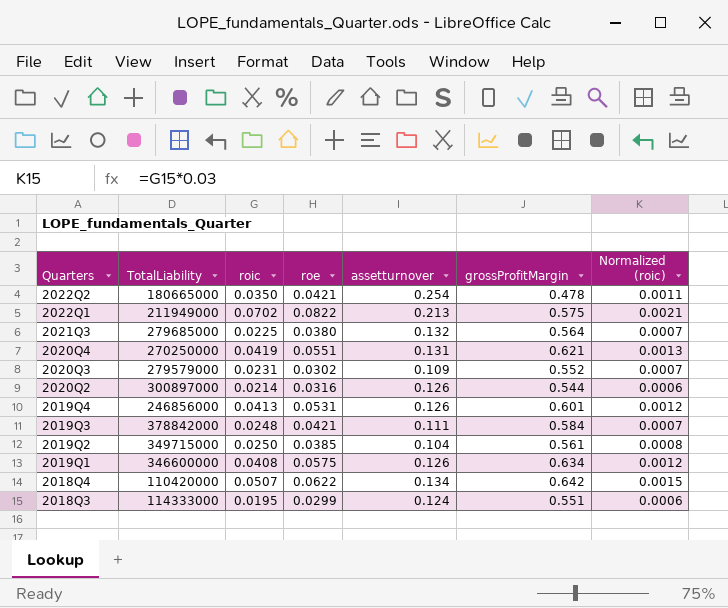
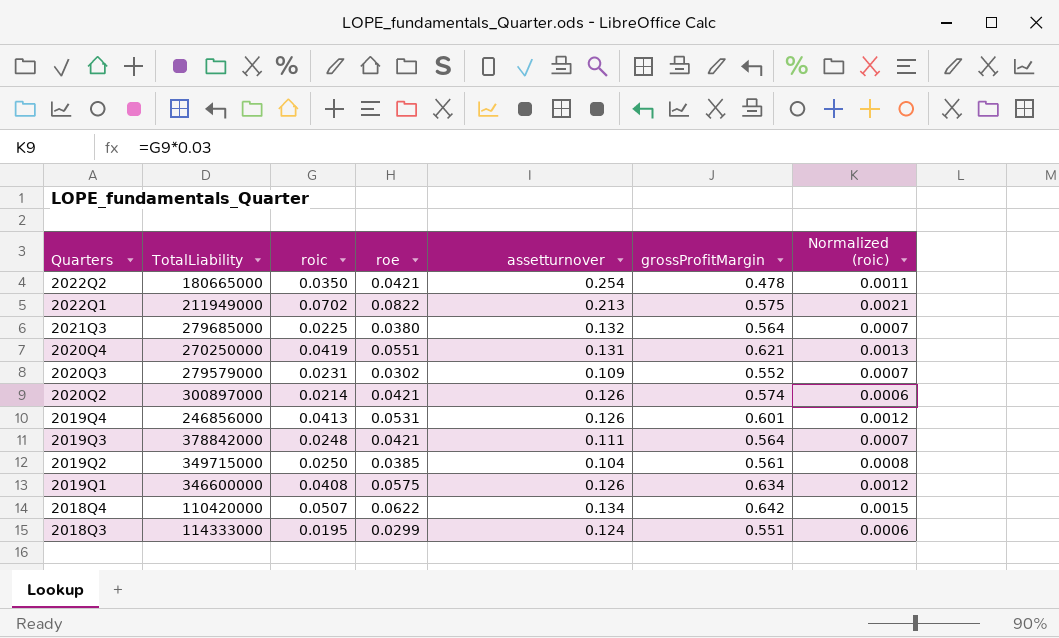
2020Q2 | roe: 0.0316 -> 0.0421
2020Q2 | grossProfitMargin: 0.544 -> 0.574
2019Q3 | grossProfitMargin: 0.584 -> 0.564

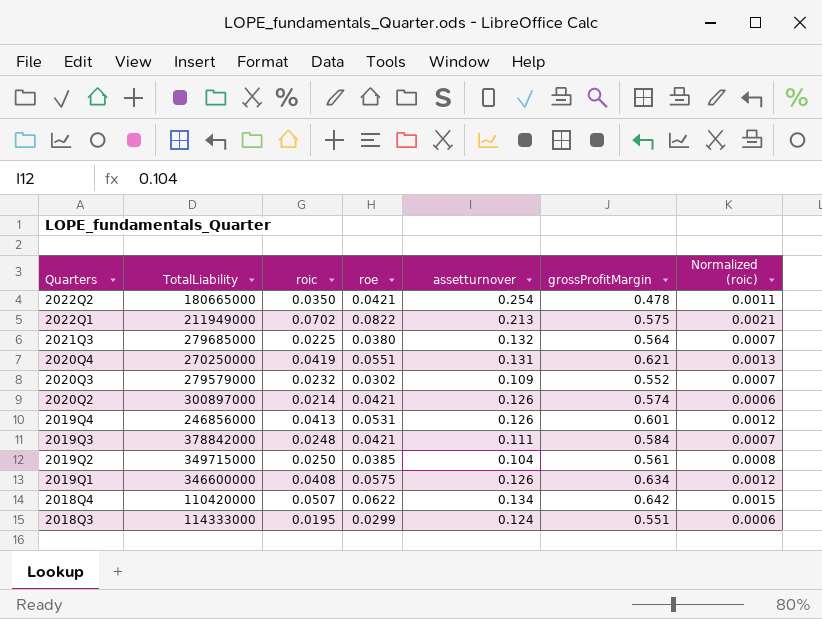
2020Q3 | roic: 0.0231 -> 0.0232
2019Q3 | grossProfitMargin: 0.564 -> 0.584

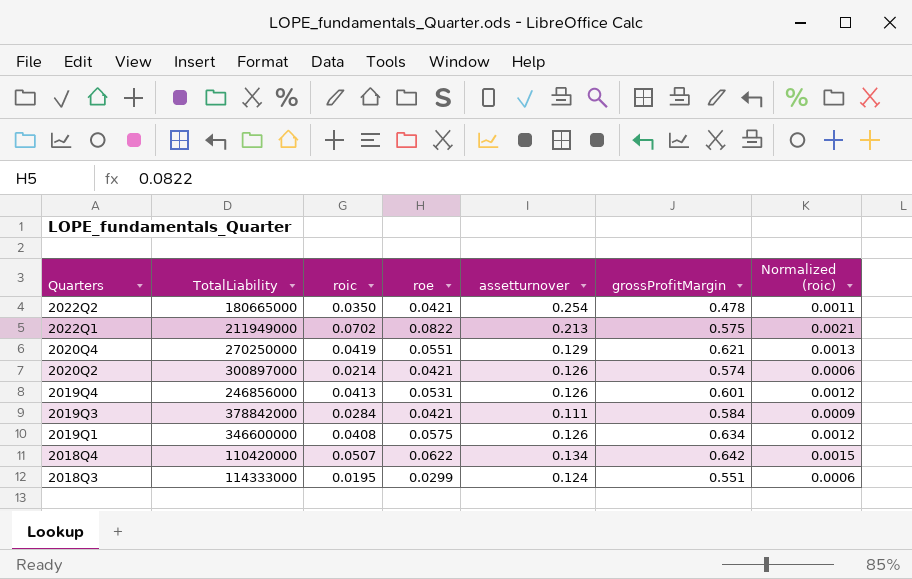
row 2021Q3: 279685000 | 0.0225 | 0.0380 | 0.132 | 0.564 | 0.0007 -> none
row 2020Q3: 279579000 | 0.0232 | 0.0302 | 0.109 | 0.552 | 0.0007 -> none
row 2019Q2: 349715000 | 0.0250 | 0.0385 | 0.104 | 0.561 | 0.0008 -> none
2020Q4 | assetturnover: 0.131 -> 0.129
2019Q3 | roic: 0.0248 -> 0.0284
2019Q3 | Normalized (roic): 0.0007 -> 0.0009

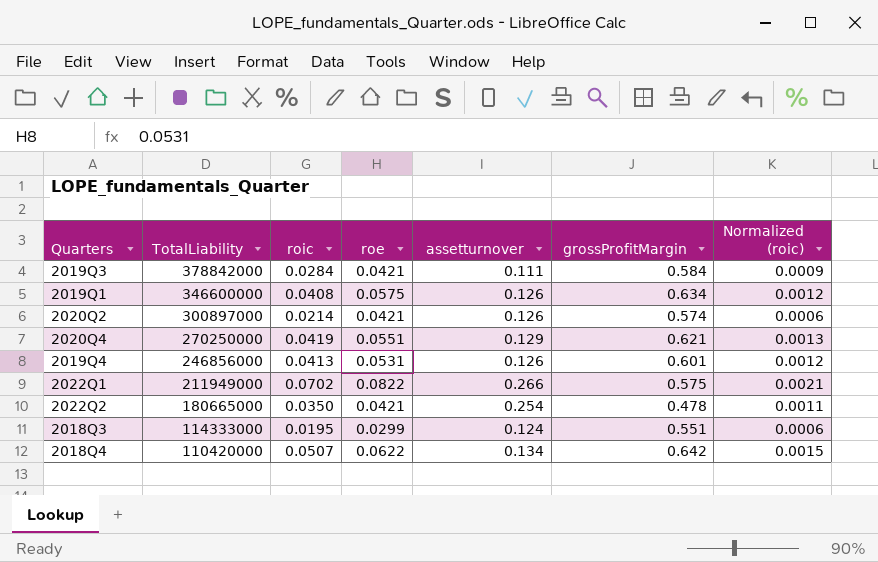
row order: Quarters descending -> TotalLiability descending
2022Q1 | assetturnover: 0.213 -> 0.266

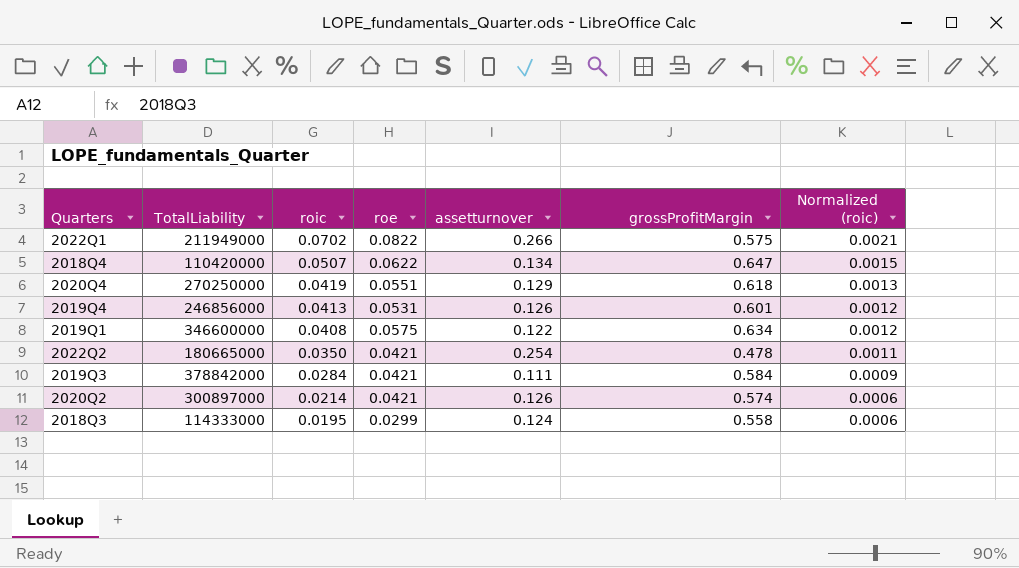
row order: TotalLiability descending -> roic descending
2018Q4 | grossProfitMargin: 0.642 -> 0.647
2020Q4 | grossProfitMargin: 0.621 -> 0.618
2019Q1 | assetturnover: 0.126 -> 0.122
2018Q3 | grossProfitMargin: 0.551 -> 0.558

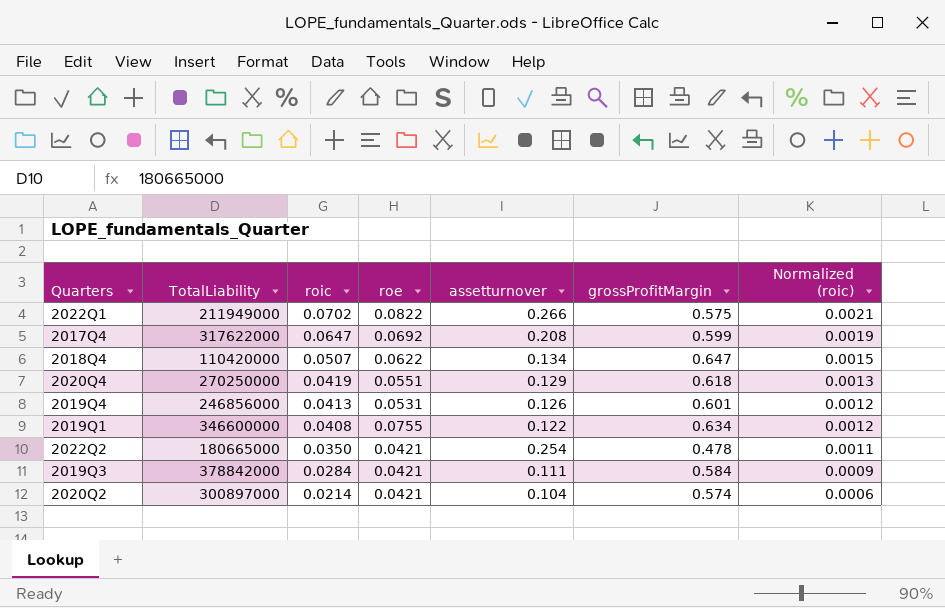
row 2018Q3: 114333000 | 0.0195 | 0.0299 | 0.124 | 0.558 | 0.0006 -> none
row 2017Q4: none -> 317622000 | 0.0647 | 0.0692 | 0.208 | 0.599 | 0.0019
2019Q1 | roe: 0.0575 -> 0.0755
2020Q2 | assetturnover: 0.126 -> 0.104

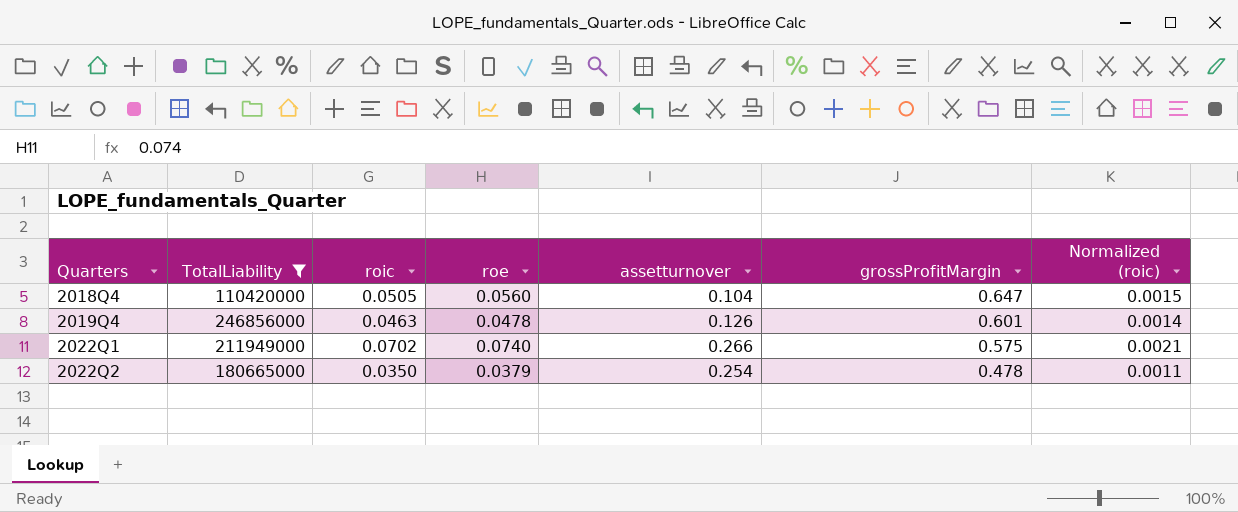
filter: none -> TotalLiability <= 246856000
row order: roic descending -> Quarters ascending
2018Q4 | roic: 0.0507 -> 0.0505
2018Q4 | roe: 0.0622 -> 0.0560
2018Q4 | assetturnover: 0.134 -> 0.104
2019Q4 | roic: 0.0413 -> 0.0463
2019Q4 | roe: 0.0531 -> 0.0478
2019Q4 | Normalized (roic): 0.0012 -> 0.0014
2022Q1 | roe: 0.0822 -> 0.0740
2022Q2 | roe: 0.0421 -> 0.0379

